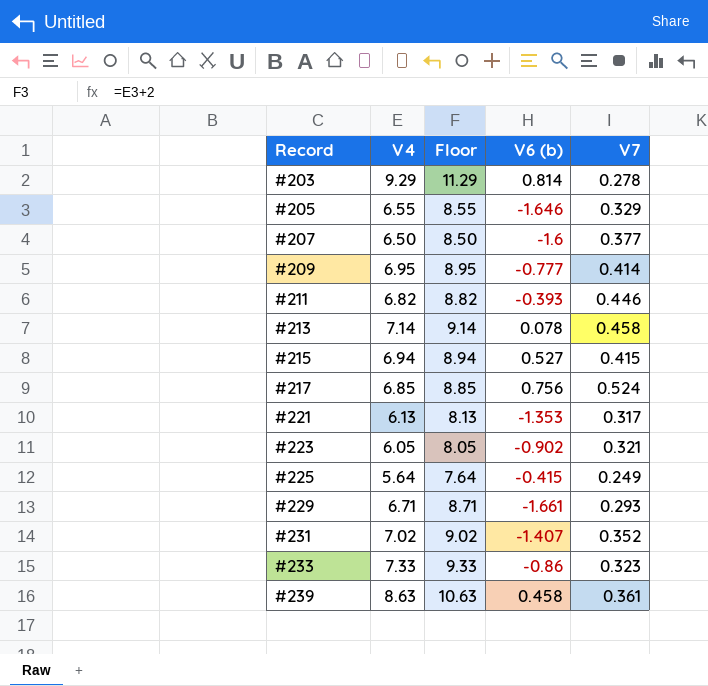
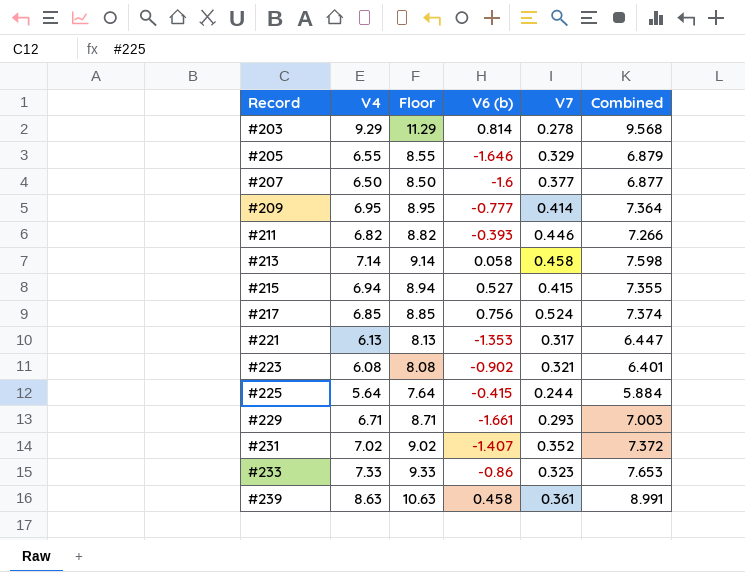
column Combined | formula: none -> [V4] + [V7]
#213 | V6 (b): 0.078 -> 0.058
#223 | V4: 6.05 -> 6.08
#223 | Floor: 8.05 -> 8.08
#225 | V7: 0.249 -> 0.244

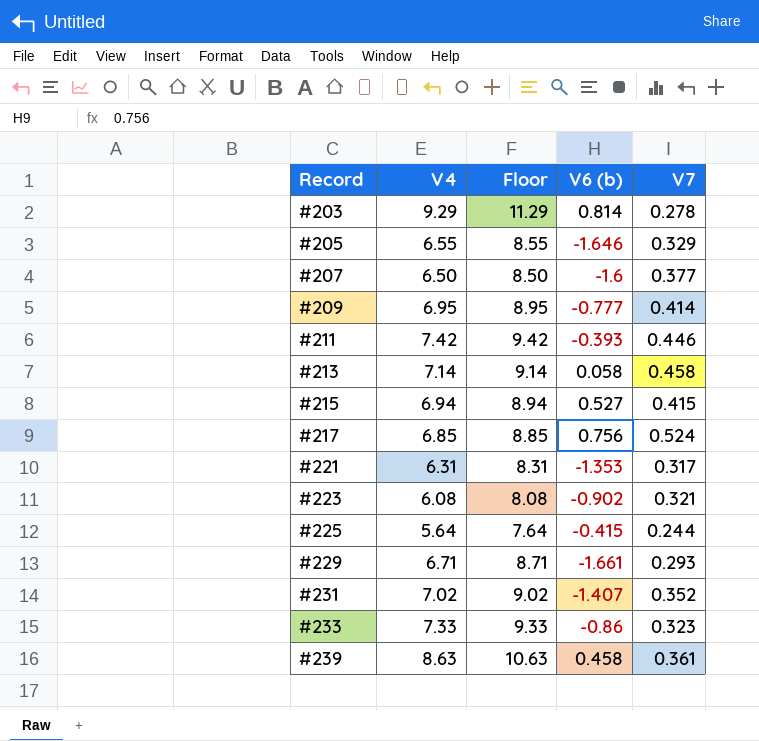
column Combined | formula: [V4] + [V7] -> none
#211 | V4: 6.82 -> 7.42
#211 | Floor: 8.82 -> 9.42
#221 | V4: 6.13 -> 6.31
#221 | Floor: 8.13 -> 8.31

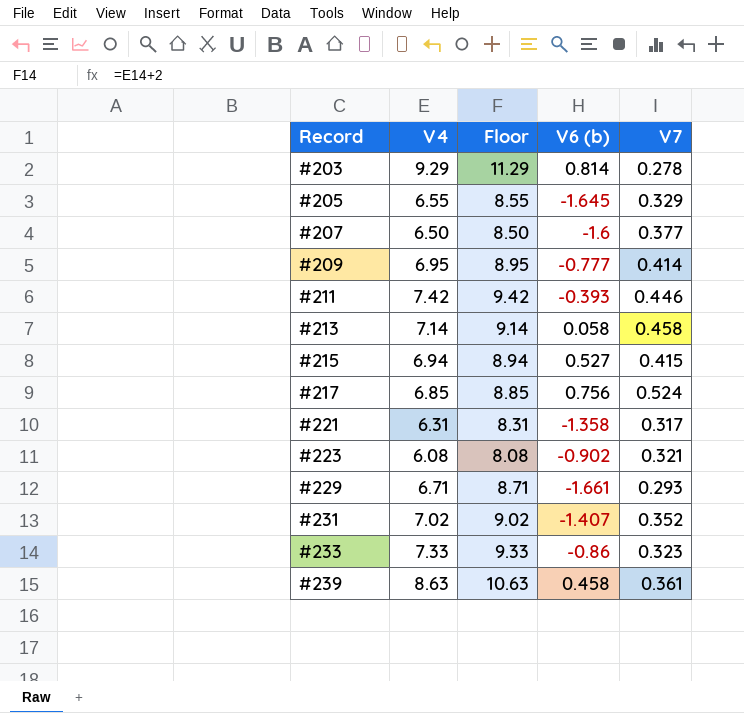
row #225: 5.64 | 7.64 | -0.415 | 0.244 -> none
#205 | V6 (b): -1.646 -> -1.645
#221 | V6 (b): -1.353 -> -1.358

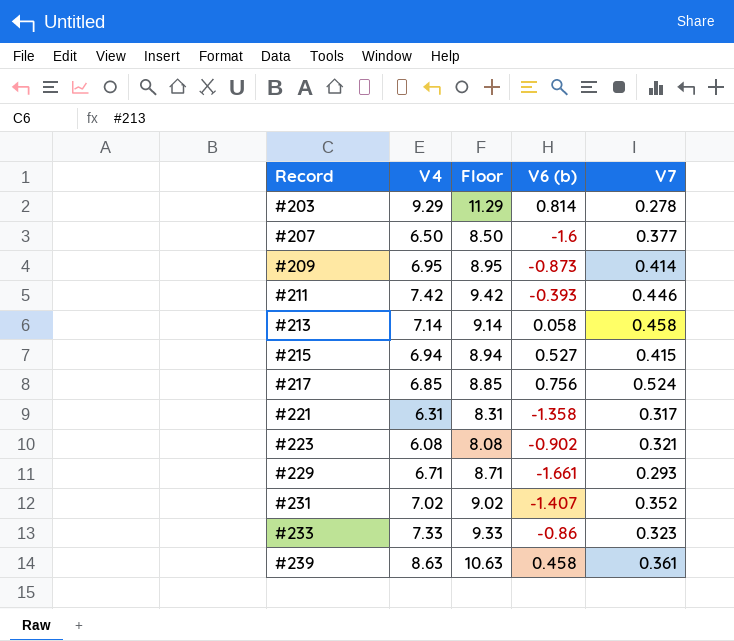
row #205: 6.55 | 8.55 | -1.645 | 0.329 -> none
#209 | V6 (b): -0.777 -> -0.873

